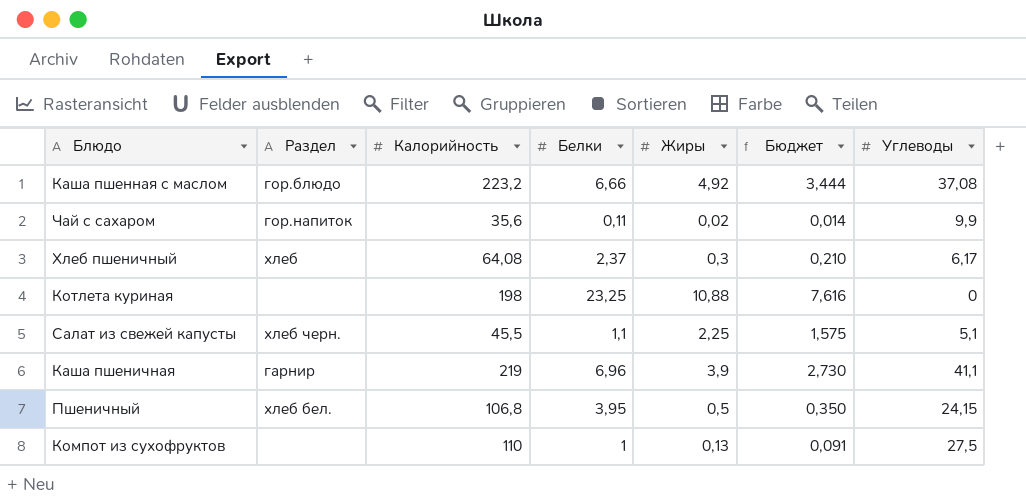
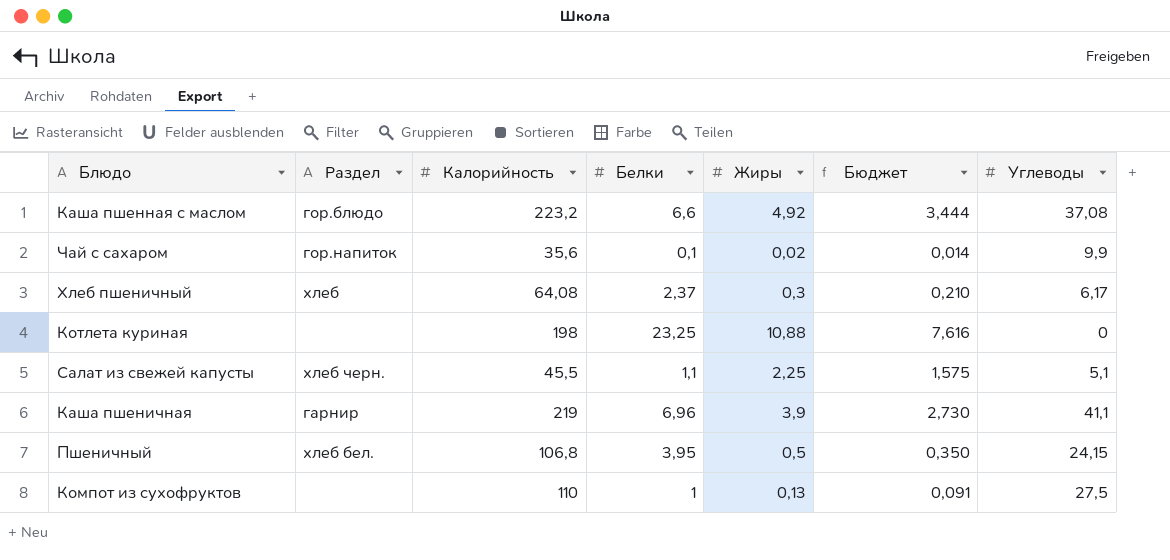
Каша пшенная с маслом | Белки: 6,66 -> 6,6
Чай с сахаром | Белки: 0,11 -> 0,1

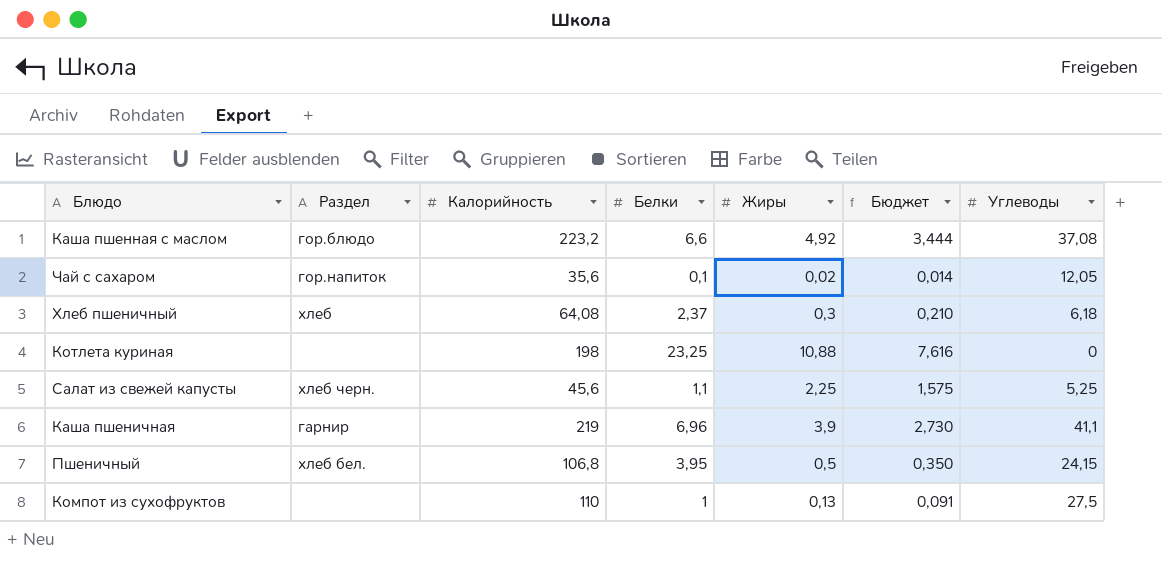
Чай с сахаром | Углеводы: 9,9 -> 12,05
Хлеб пшеничный | Углеводы: 6,17 -> 6,18
Салат из свежей капусты | Калорийность: 45,5 -> 45,6
Салат из свежей капусты | Углеводы: 5,1 -> 5,25

